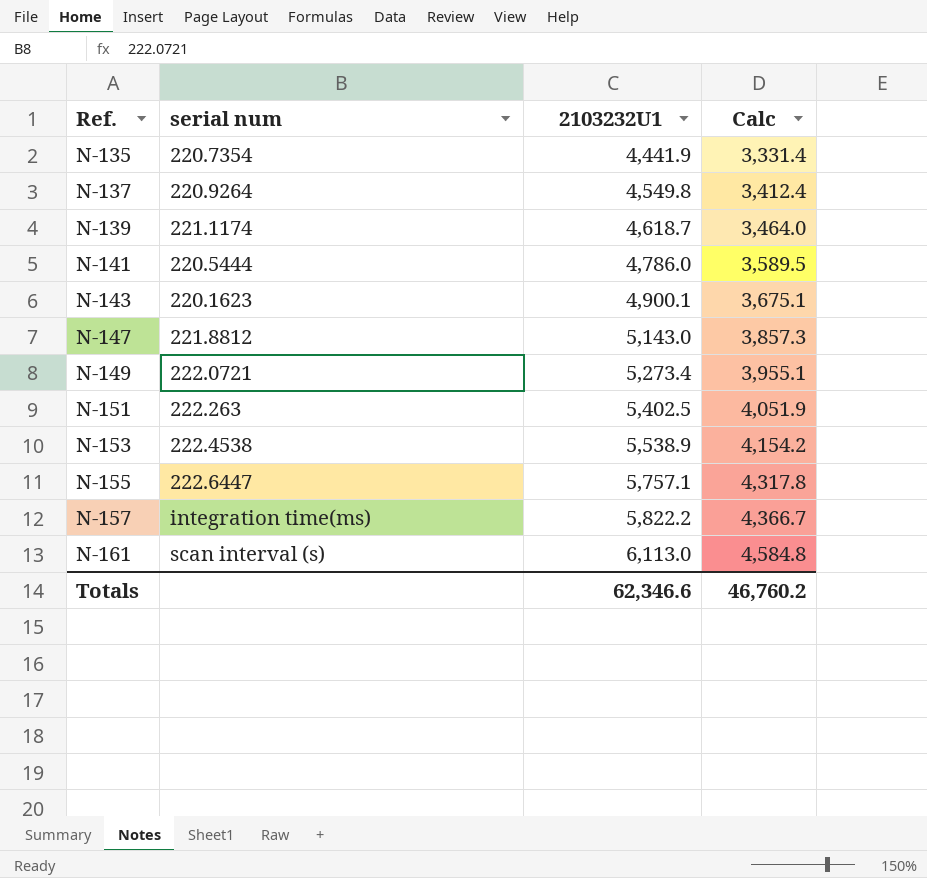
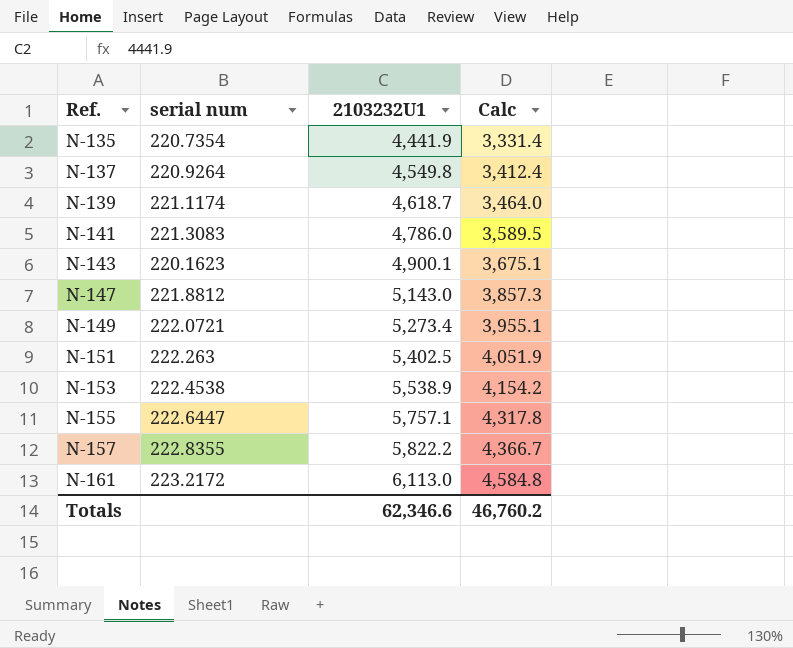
N-141 | serial num: 220.5444 -> 221.3083
N-157 | serial num: integration time(ms) -> 222.8355
N-161 | serial num: scan interval (s) -> 223.2172

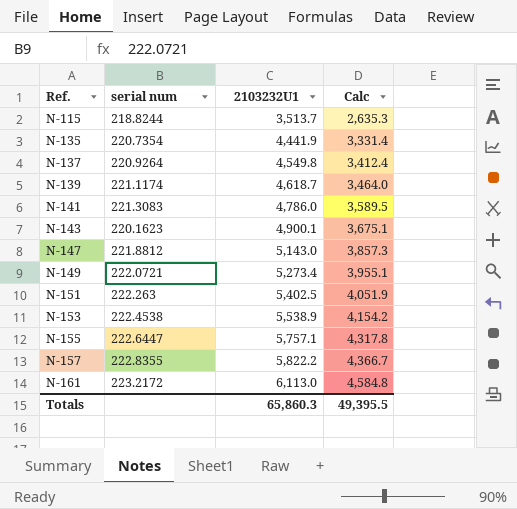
row N-115: none -> 218.8244 | 3,513.7 | 2,635.3
Totals | 2103232U1: 62,346.6 -> 65,860.3
Totals | Calc: 46,760.2 -> 49,395.5

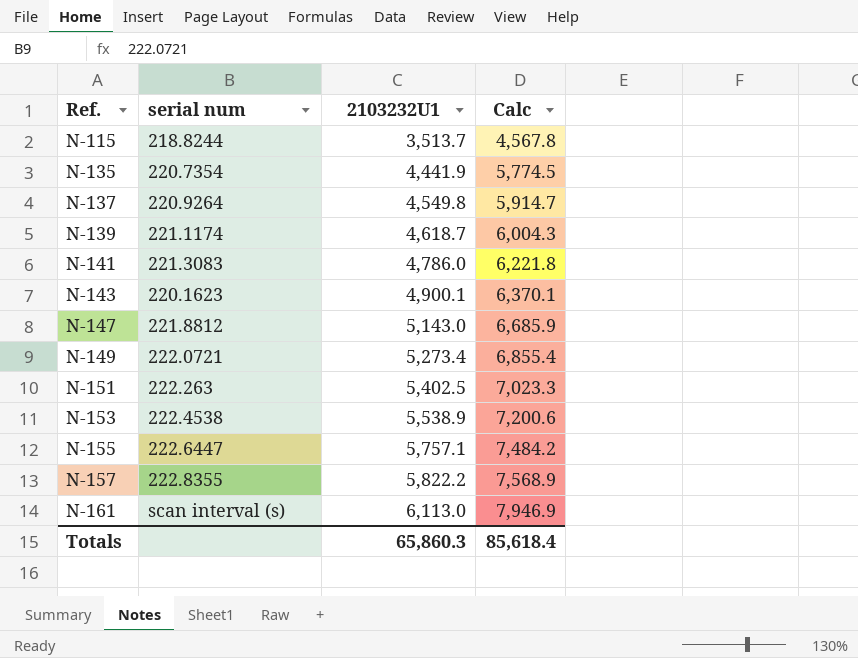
column Calc | formula: [2103232U1] * 0.75 -> [2103232U1] * 1.3
N-161 | serial num: 223.2172 -> scan interval (s)
Totals | Calc: 49,395.5 -> 85,618.4

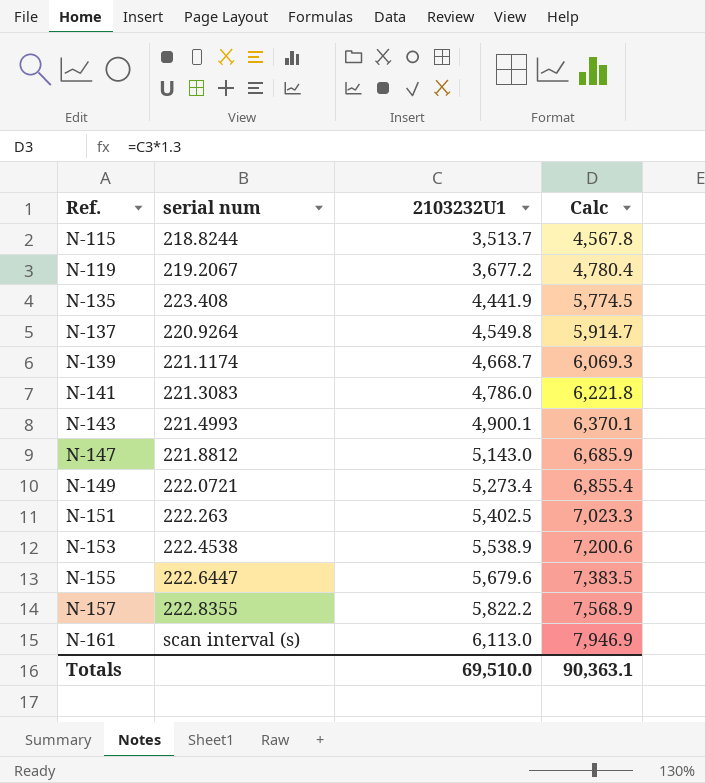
row N-119: none -> 219.2067 | 3,677.2 | 4,780.4
N-135 | serial num: 220.7354 -> 223.408
N-139 | 2103232U1: 4,618.7 -> 4,668.7
N-139 | Calc: 6,004.3 -> 6,069.3
N-143 | serial num: 220.1623 -> 221.4993
N-155 | 2103232U1: 5,757.1 -> 5,679.6
N-155 | Calc: 7,484.2 -> 7,383.5
Totals | 2103232U1: 65,860.3 -> 69,510.0
Totals | Calc: 85,618.4 -> 90,363.1

